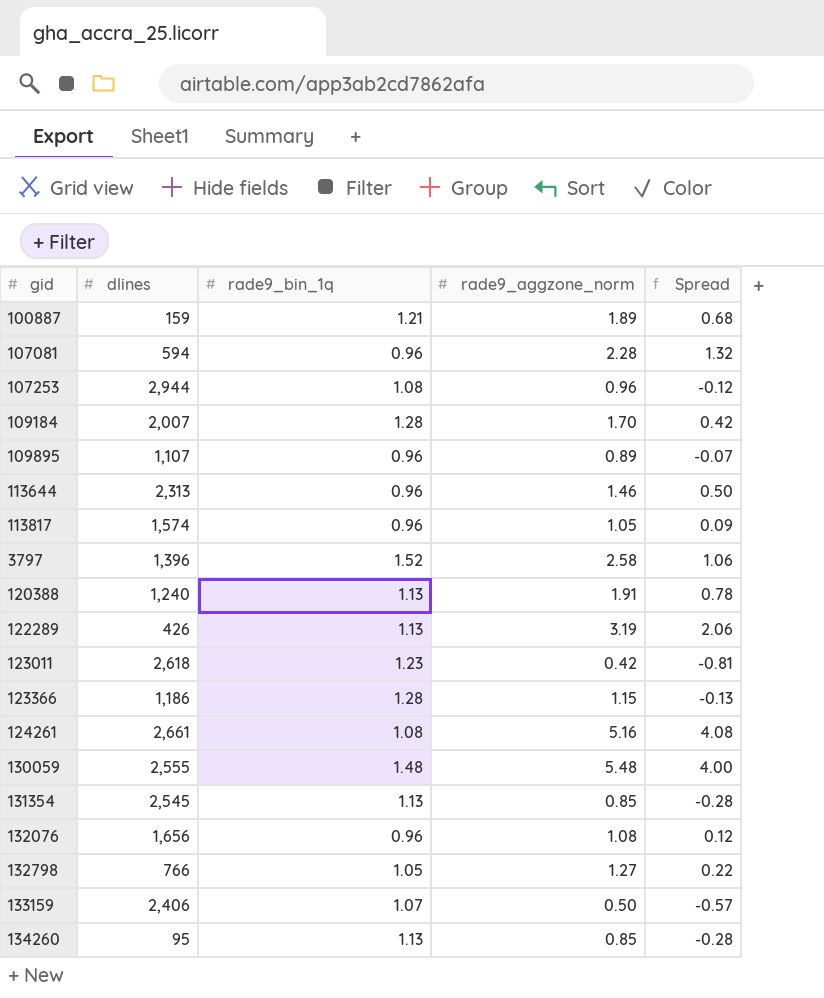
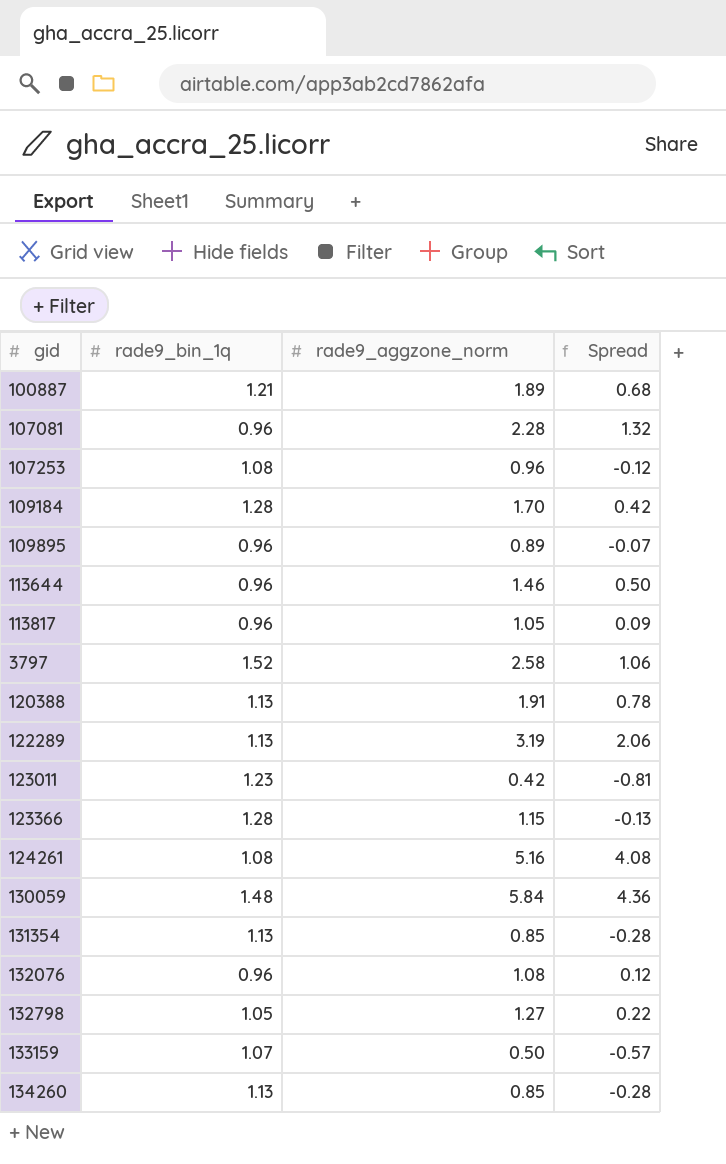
column dlines | position: 2 -> none
130059 | rade9_aggzone_norm: 5.48 -> 5.84
130059 | Spread: 4.00 -> 4.36

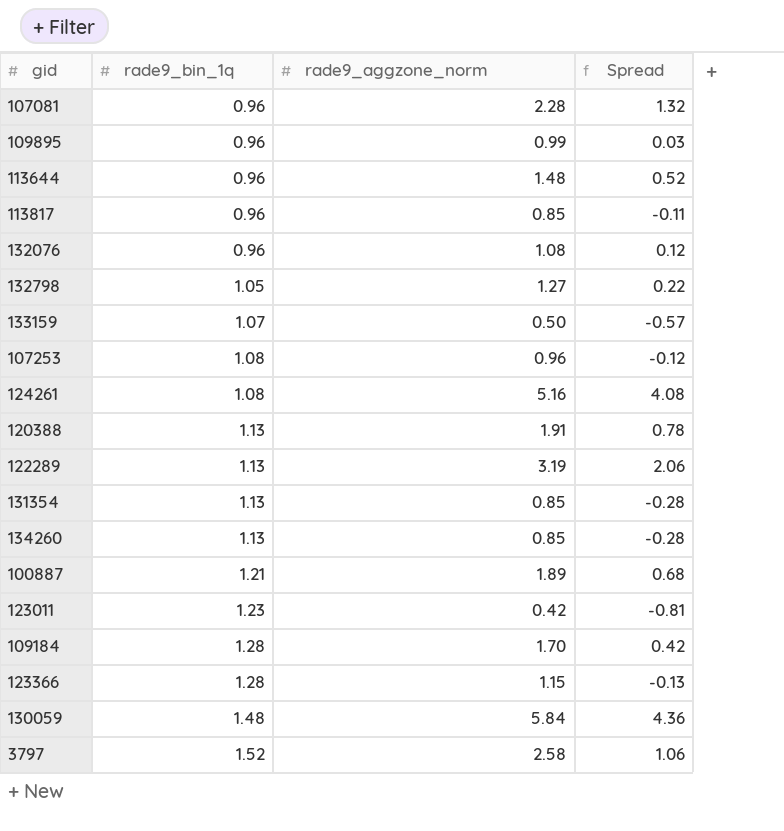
row order: none -> rade9_bin_1q ascending
109895 | rade9_aggzone_norm: 0.89 -> 0.99
109895 | Spread: -0.07 -> 0.03
113644 | rade9_aggzone_norm: 1.46 -> 1.48
113644 | Spread: 0.50 -> 0.52
113817 | rade9_aggzone_norm: 1.05 -> 0.85
113817 | Spread: 0.09 -> -0.11

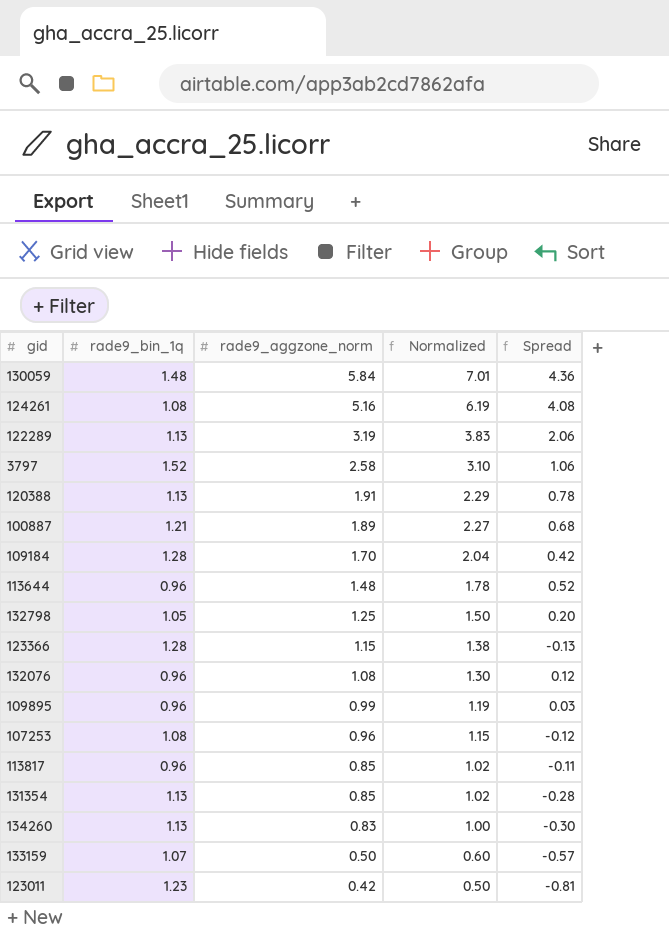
row order: rade9_bin_1q ascending -> rade9_aggzone_norm descending
column Normalized | formula: none -> [rade9_aggzone_norm] * 1.2
row 107081: 0.96 | 2.28 | 1.32 -> none
132798 | rade9_aggzone_norm: 1.27 -> 1.25
132798 | Spread: 0.22 -> 0.20
134260 | rade9_aggzone_norm: 0.85 -> 0.83
134260 | Spread: -0.28 -> -0.30

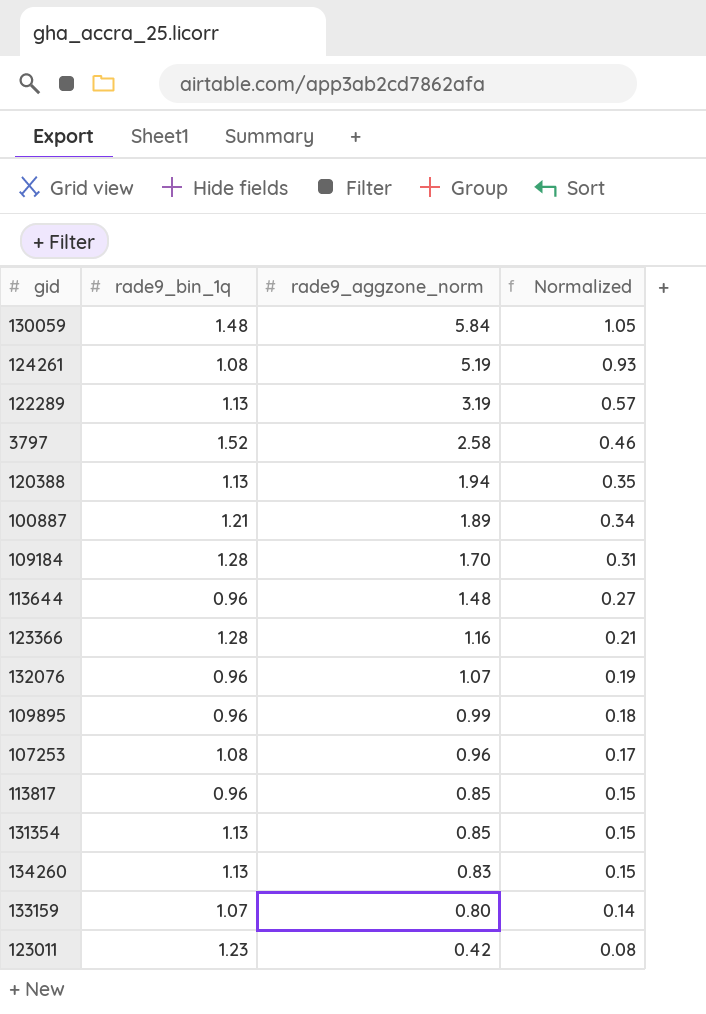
column Spread | formula: [rade9_aggzone_norm] - [rade9_bin_1q] -> none
column Normalized | formula: [rade9_aggzone_norm] * 1.2 -> [rade9_aggzone_norm] * 0.18
row 132798: 1.05 | 1.25 | 1.50 | 0.20 -> none
124261 | rade9_aggzone_norm: 5.16 -> 5.19
120388 | rade9_aggzone_norm: 1.91 -> 1.94
123366 | rade9_aggzone_norm: 1.15 -> 1.16
132076 | rade9_aggzone_norm: 1.08 -> 1.07
133159 | rade9_aggzone_norm: 0.50 -> 0.80

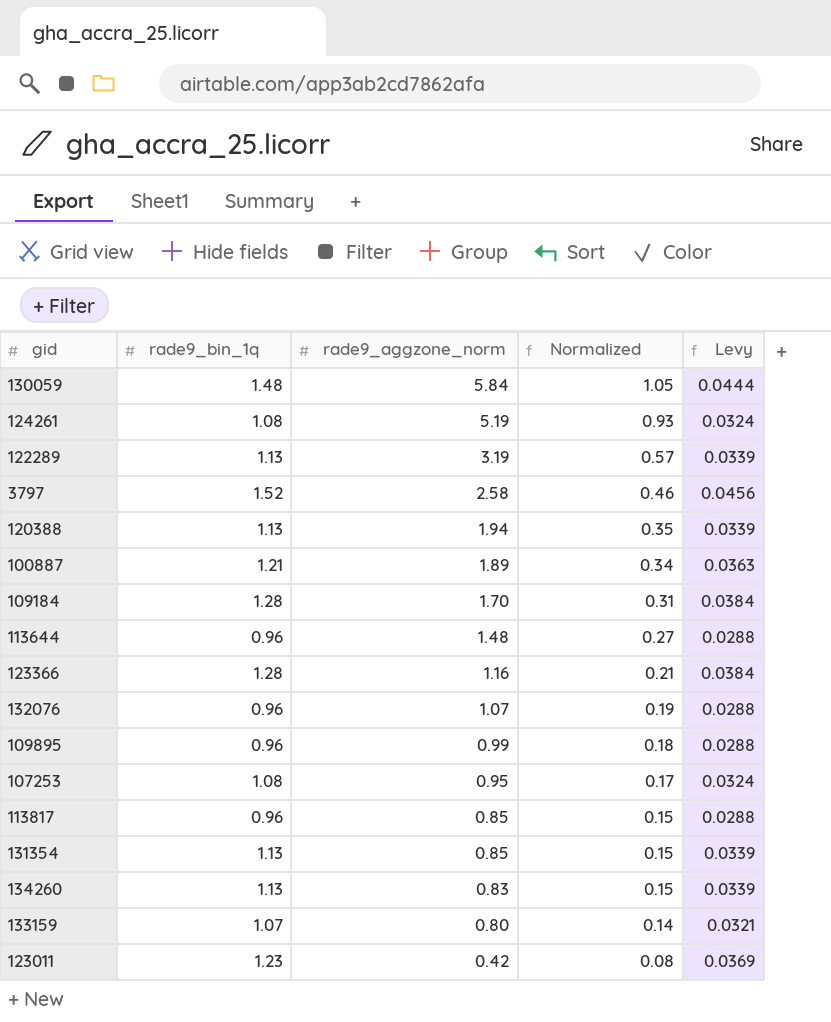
column Levy | formula: none -> [rade9_bin_1q] * 0.03
107253 | rade9_aggzone_norm: 0.96 -> 0.95

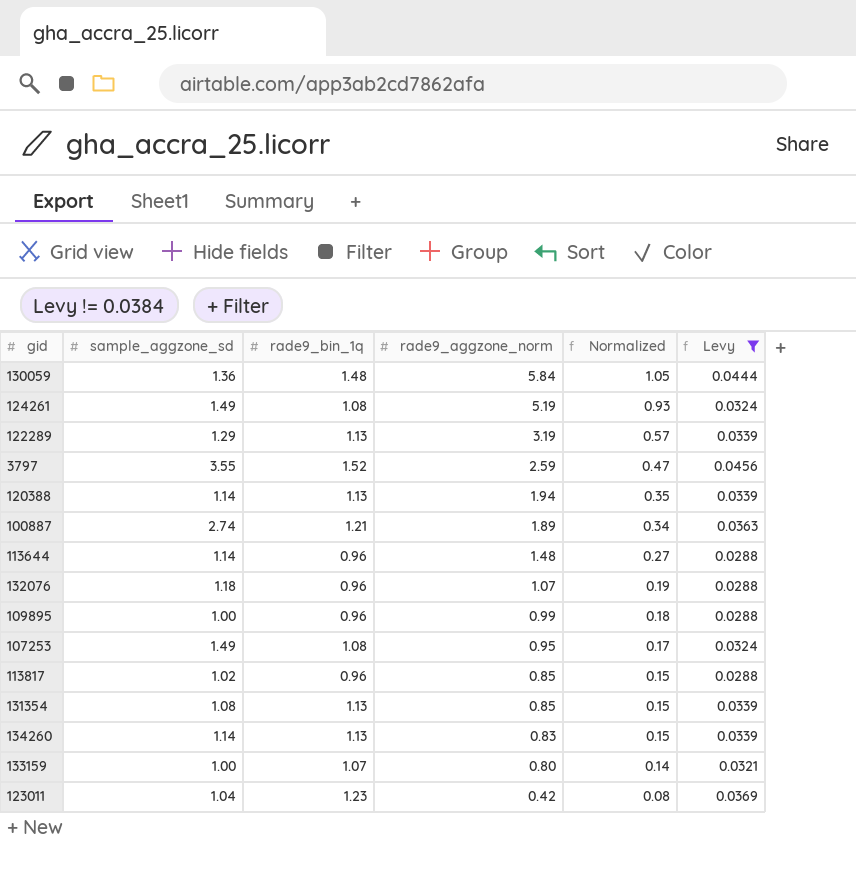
filter: none -> Levy != 0.0384
column sample_aggzone_sd | position: none -> 2
3797 | rade9_aggzone_norm: 2.58 -> 2.59
3797 | Normalized: 0.46 -> 0.47

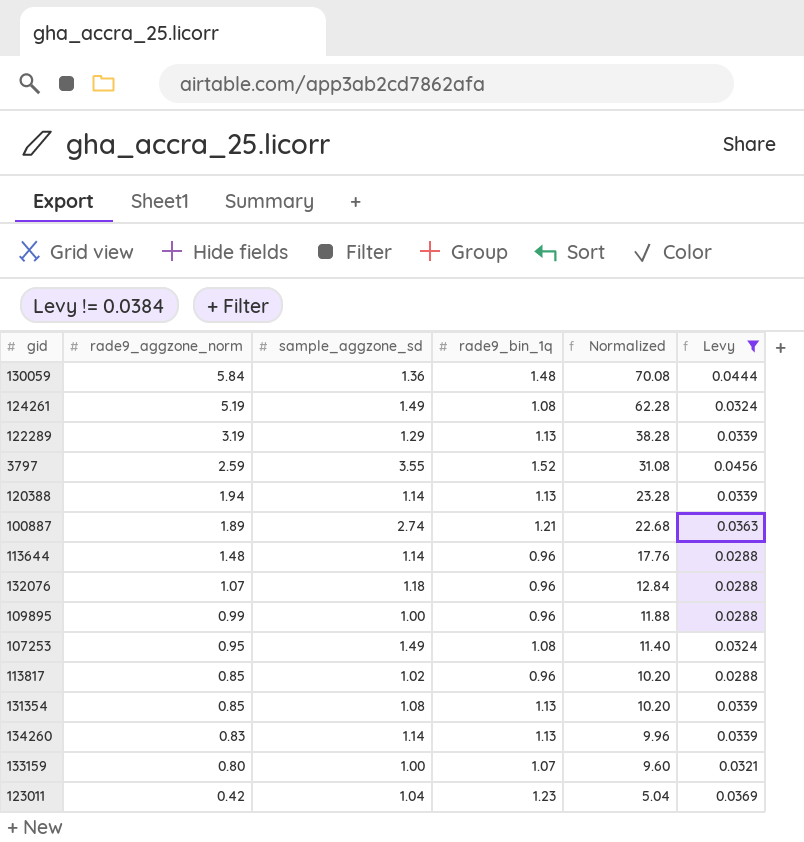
column rade9_aggzone_norm | position: 4 -> 2
column Normalized | formula: [rade9_aggzone_norm] * 0.18 -> [rade9_aggzone_norm] * 12

